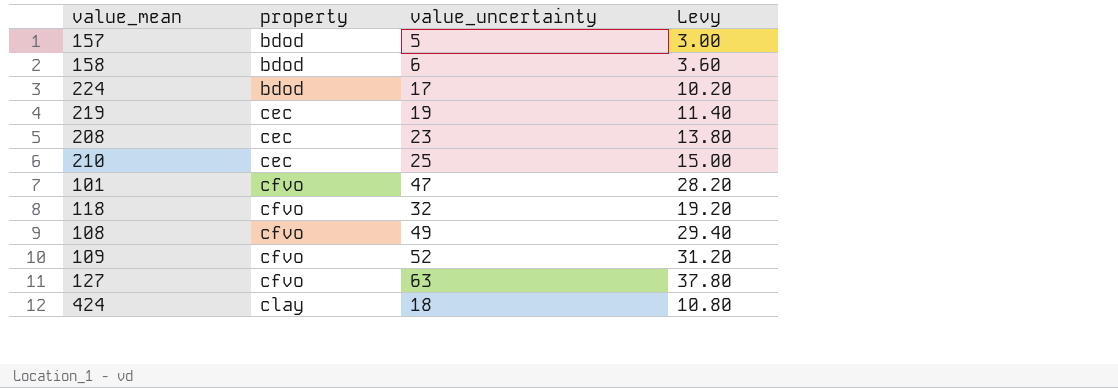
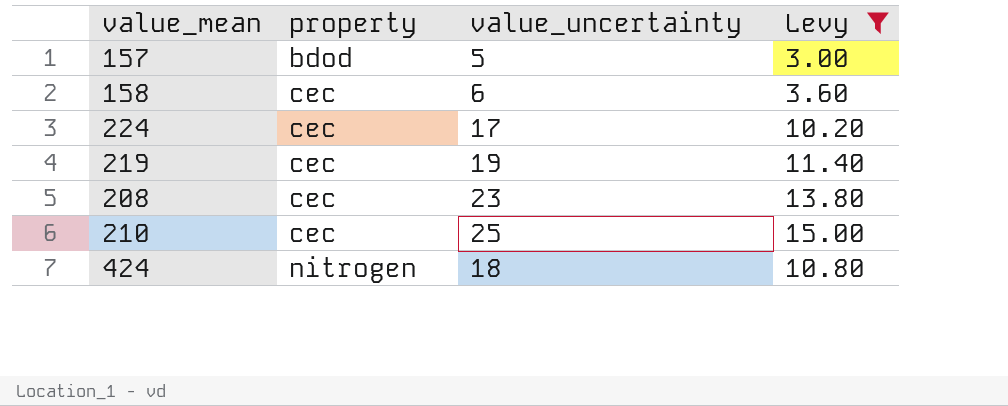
filter: none -> Levy <= 15.00
158 | property: bdod -> cec
224 | property: bdod -> cec
424 | property: clay -> nitrogen

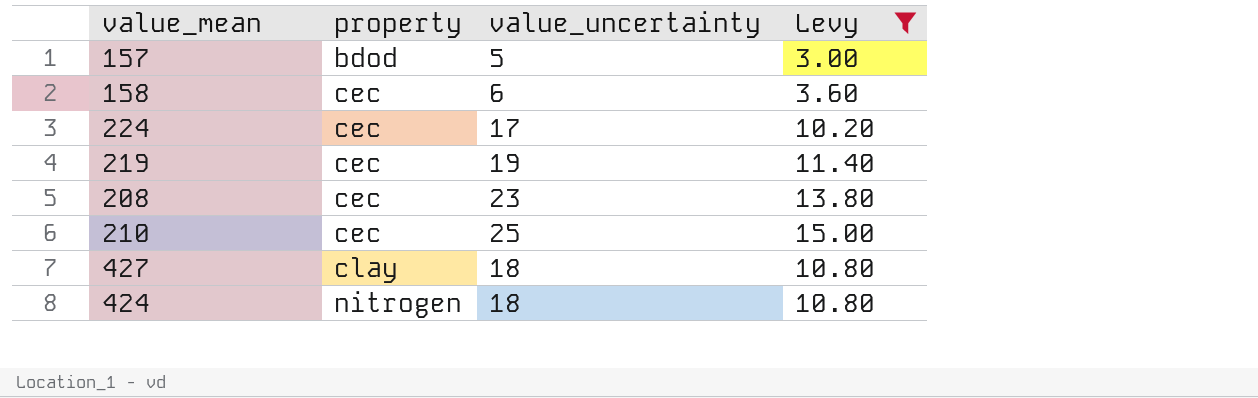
row 427: none -> clay | 18 | 10.80

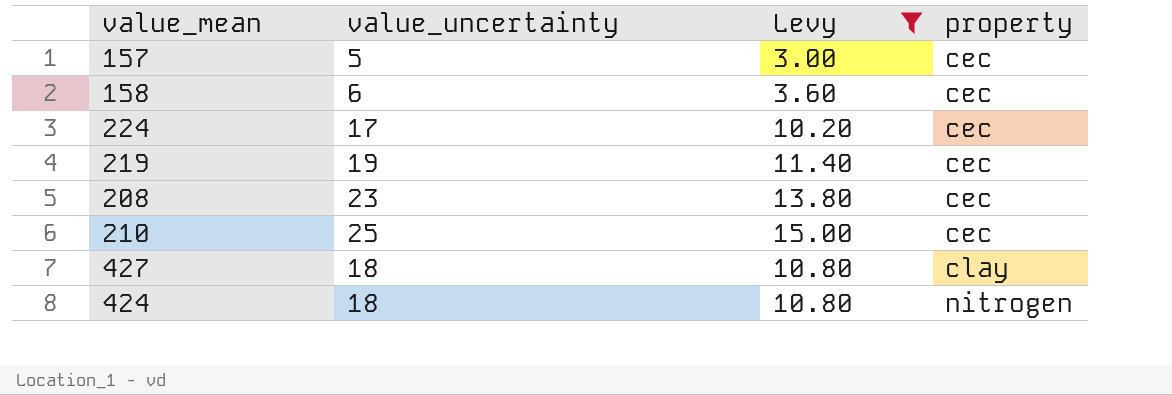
column property | position: 2 -> 4
157 | property: bdod -> cec

